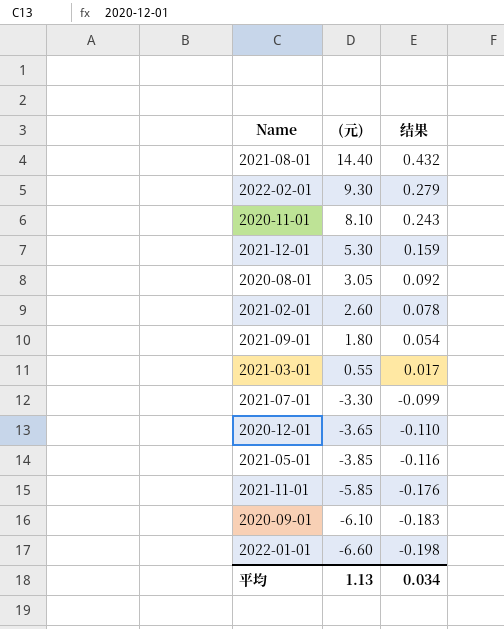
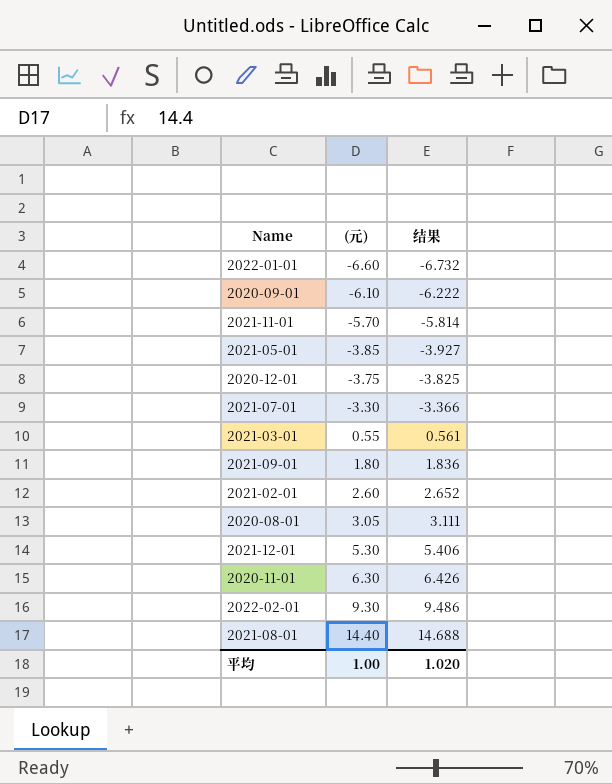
row order: (元) descending -> (元) ascending
column 结果 | formula: [(元)] * 0.03 -> [(元)] * 1.02
2021-11-01 | (元): -5.85 -> -5.70
2020-12-01 | (元): -3.65 -> -3.75
2020-11-01 | (元): 8.10 -> 6.30
平均 | (元): 1.13 -> 1.00
平均 | 结果: 0.034 -> 1.020

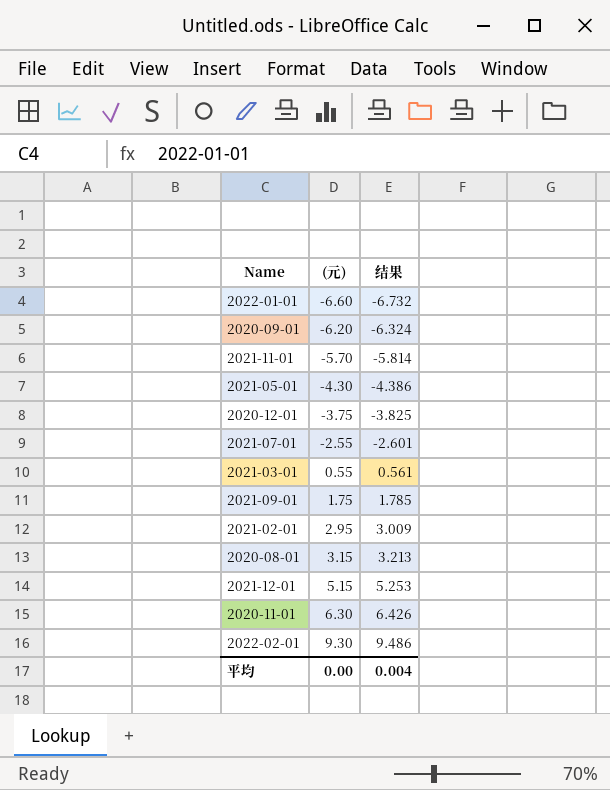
row 2021-08-01: 14.40 | 14.688 -> none
2020-09-01 | (元): -6.10 -> -6.20
2020-09-01 | 结果: -6.222 -> -6.324
2021-05-01 | (元): -3.85 -> -4.30
2021-05-01 | 结果: -3.927 -> -4.386
2021-07-01 | (元): -3.30 -> -2.55
2021-07-01 | 结果: -3.366 -> -2.601
2021-09-01 | (元): 1.80 -> 1.75
2021-09-01 | 结果: 1.836 -> 1.785
2021-02-01 | (元): 2.60 -> 2.95
2021-02-01 | 结果: 2.652 -> 3.009
2020-08-01 | (元): 3.05 -> 3.15
2020-08-01 | 结果: 3.111 -> 3.213
2021-12-01 | (元): 5.30 -> 5.15
2021-12-01 | 结果: 5.406 -> 5.253
平均 | (元): 1.00 -> 0.00
平均 | 结果: 1.020 -> 0.004

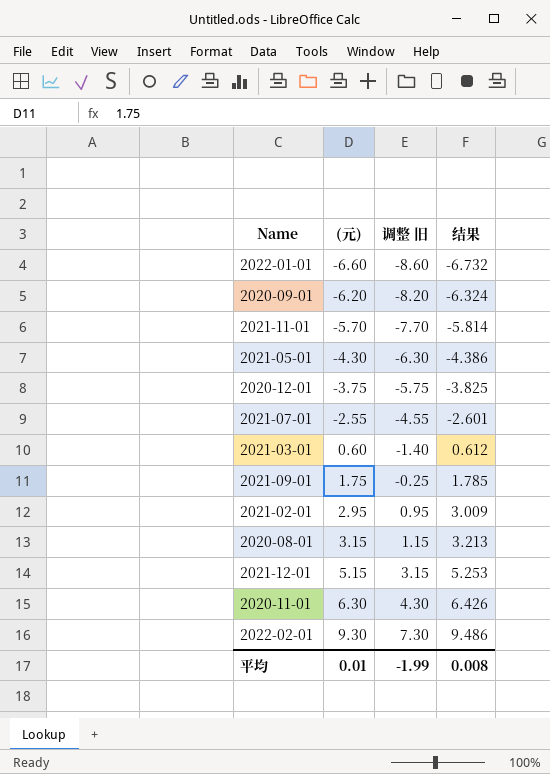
column 调整 旧 | formula: none -> [(元)] - 2
2021-03-01 | (元): 0.55 -> 0.60
2021-03-01 | 结果: 0.561 -> 0.612
平均 | (元): 0.00 -> 0.01
平均 | 结果: 0.004 -> 0.008

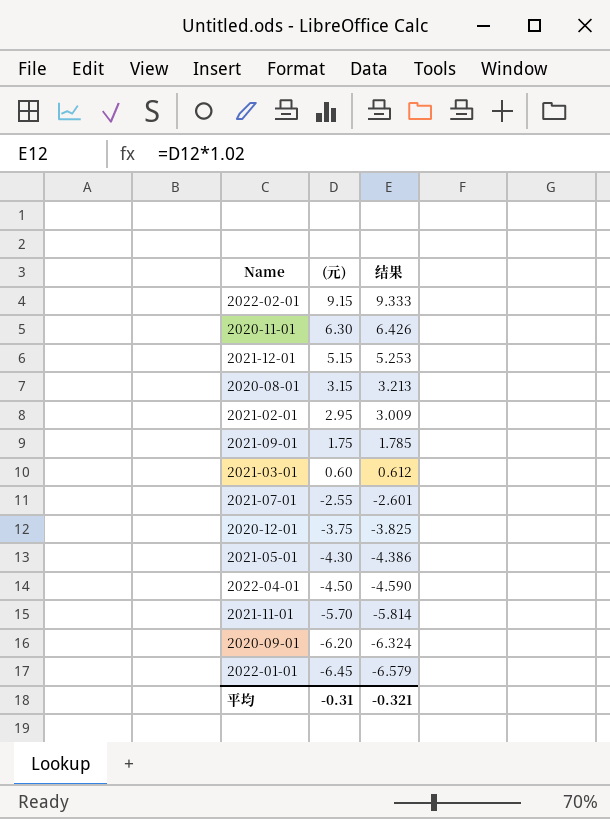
row order: (元) ascending -> (元) descending
column 调整 旧 | formula: [(元)] - 2 -> none
2022-02-01 | (元): 9.30 -> 9.15
2022-02-01 | 结果: 9.486 -> 9.333
row 2022-04-01: none -> -4.50 | -4.590
2022-01-01 | (元): -6.60 -> -6.45
2022-01-01 | 结果: -6.732 -> -6.579
平均 | (元): 0.01 -> -0.31
平均 | 结果: 0.008 -> -0.321

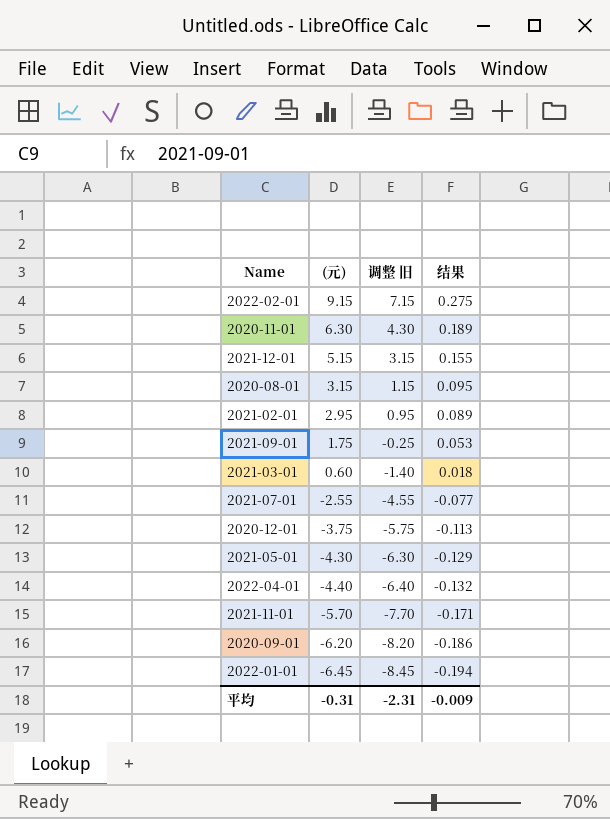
column 调整 旧 | formula: none -> [(元)] - 2
column 结果 | formula: [(元)] * 1.02 -> [(元)] * 0.03
2022-04-01 | (元): -4.50 -> -4.40
平均 | 结果: -0.321 -> -0.009

